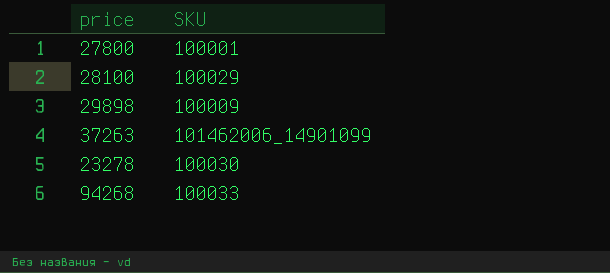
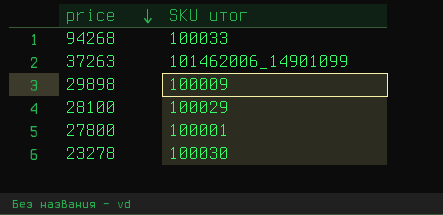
row order: none -> price descending
column name: SKU -> SKU итог

